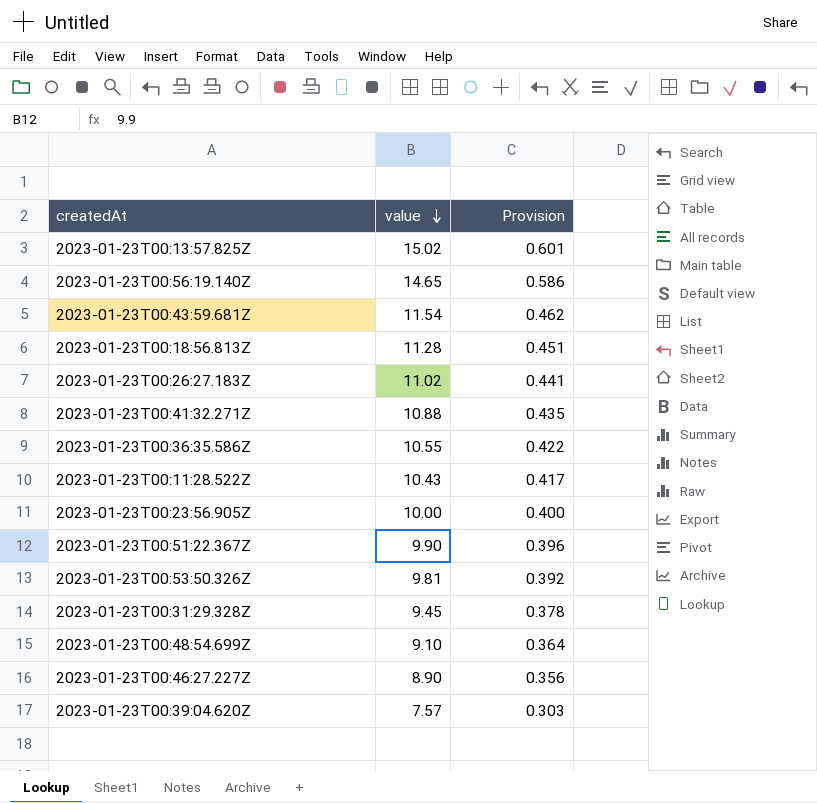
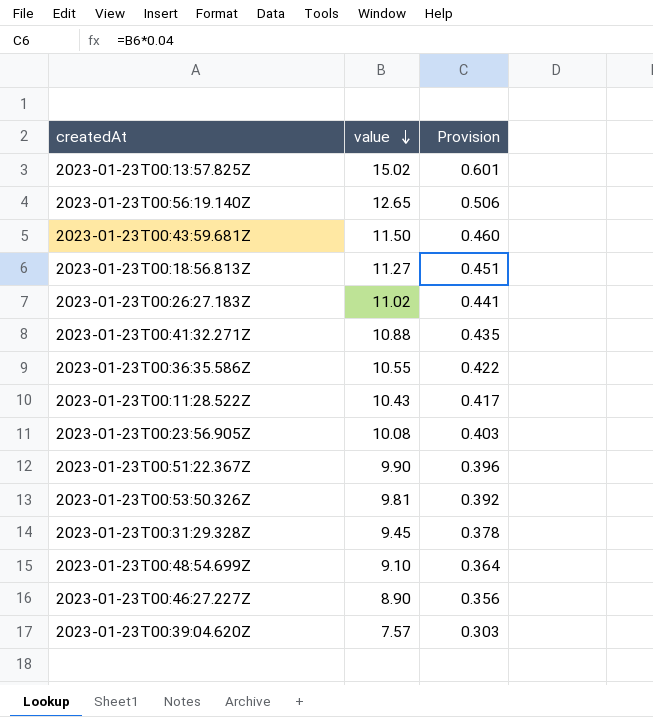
2023-01-23T00:56:19.140Z | value: 14.65 -> 12.65
2023-01-23T00:56:19.140Z | Provision: 0.586 -> 0.506
2023-01-23T00:43:59.681Z | value: 11.54 -> 11.50
2023-01-23T00:43:59.681Z | Provision: 0.462 -> 0.460
2023-01-23T00:18:56.813Z | value: 11.28 -> 11.27
2023-01-23T00:23:56.905Z | value: 10.00 -> 10.08
2023-01-23T00:23:56.905Z | Provision: 0.400 -> 0.403

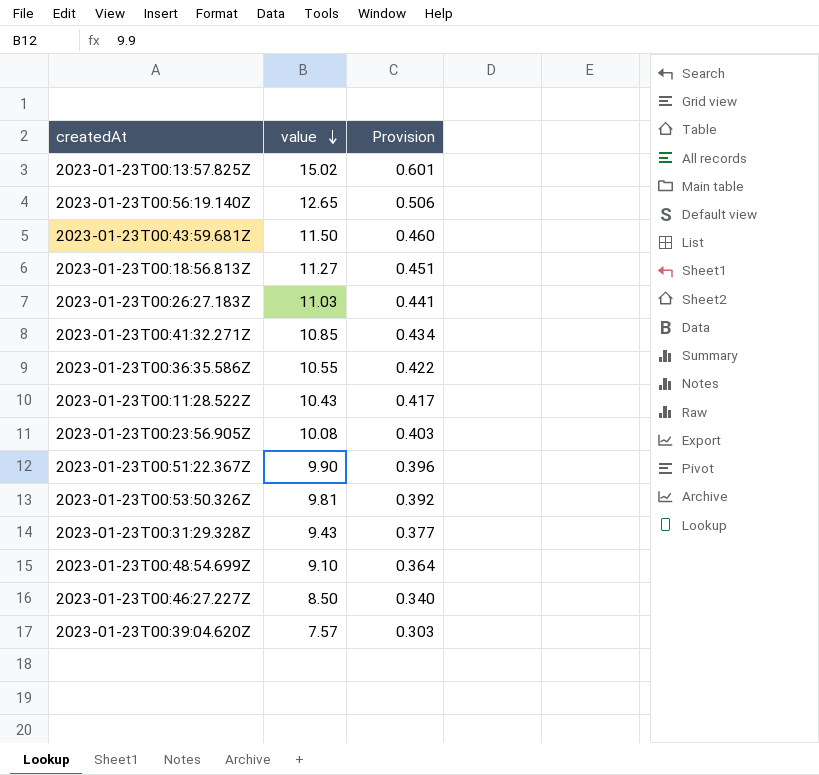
2023-01-23T00:26:27.183Z | value: 11.02 -> 11.03
2023-01-23T00:41:32.271Z | value: 10.88 -> 10.85
2023-01-23T00:41:32.271Z | Provision: 0.435 -> 0.434
2023-01-23T00:31:29.328Z | value: 9.45 -> 9.43
2023-01-23T00:31:29.328Z | Provision: 0.378 -> 0.377
2023-01-23T00:46:27.227Z | value: 8.90 -> 8.50
2023-01-23T00:46:27.227Z | Provision: 0.356 -> 0.340

